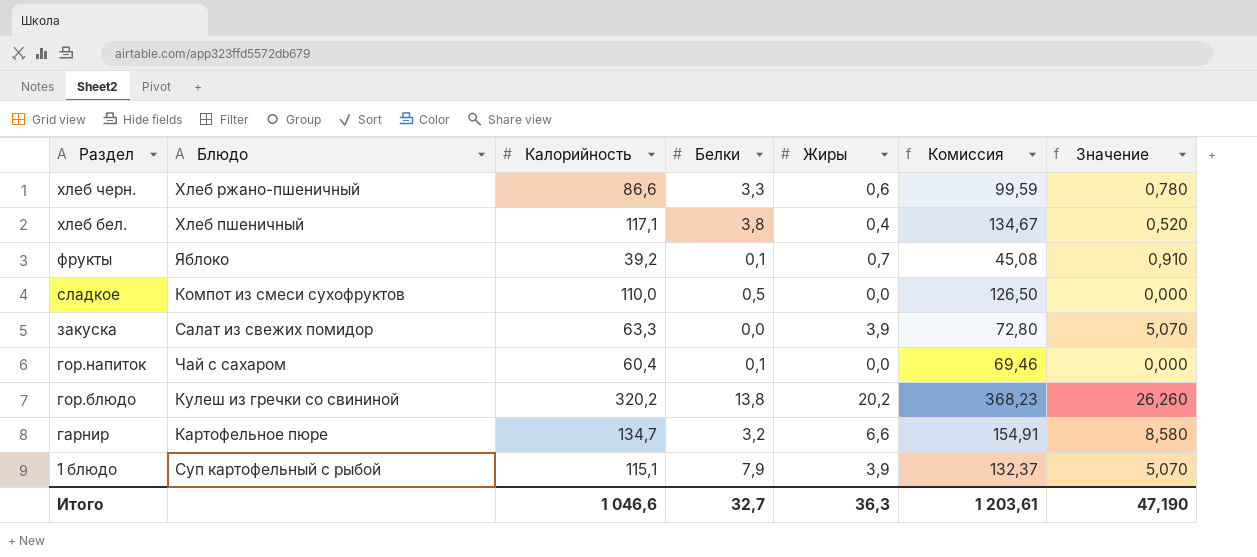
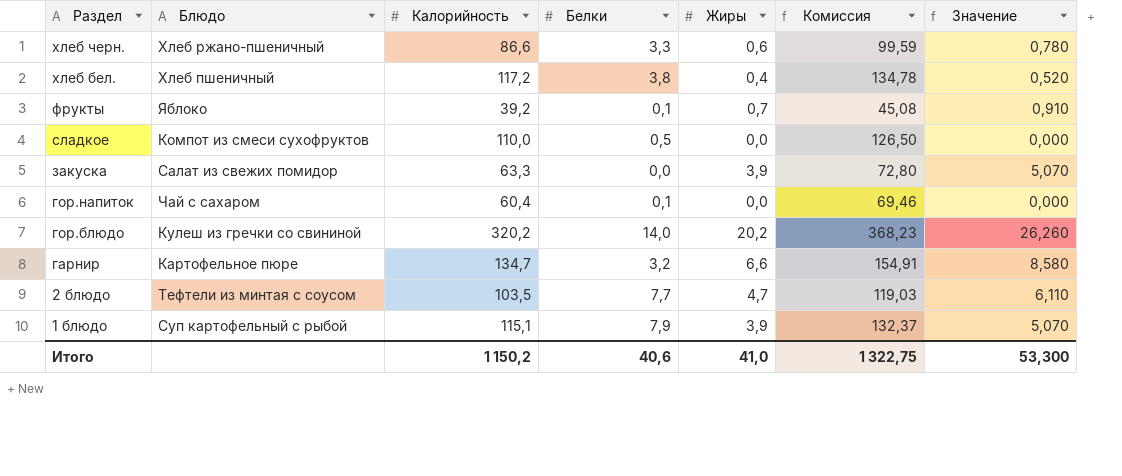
хлеб бел. | Калорийность: 117,1 -> 117,2
хлеб бел. | Комиссия: 134,67 -> 134,78
гор.блюдо | Белки: 13,8 -> 14,0
row 2 блюдо: none -> Тефтели из минтая с соусом | 103,5 | 7,7 | 4,7 | 119,03 | 6,110
Итого | Калорийность: 1 046,6 -> 1 150,2
Итого | Белки: 32,7 -> 40,6
Итого | Жиры: 36,3 -> 41,0
Итого | Комиссия: 1 203,61 -> 1 322,75
Итого | Значение: 47,190 -> 53,300

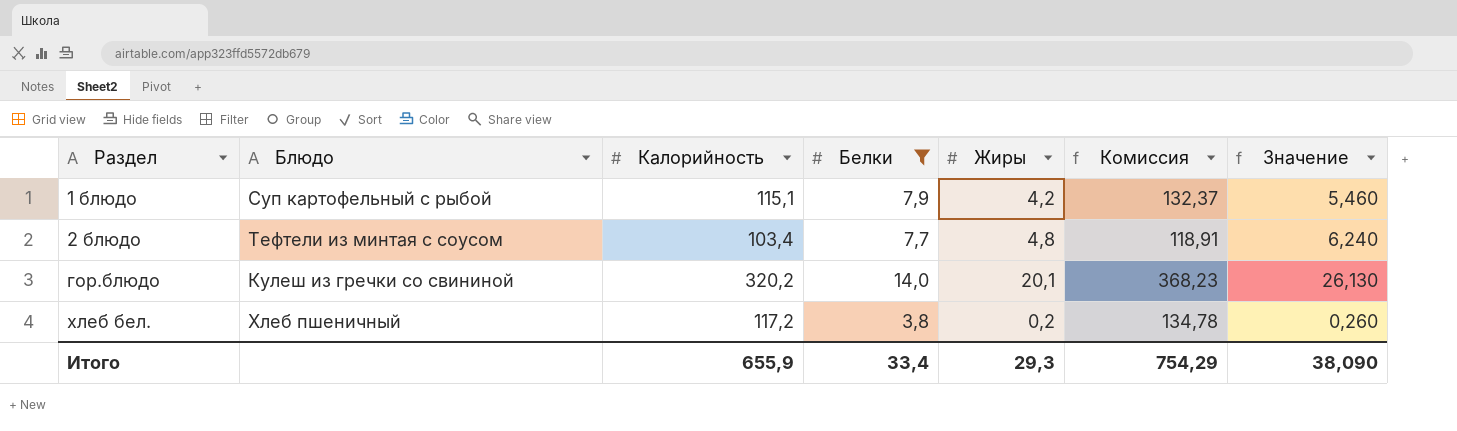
filter: none -> Белки >= 3,8
row order: Раздел descending -> Раздел ascending
1 блюдо | Жиры: 3,9 -> 4,2
1 блюдо | Значение: 5,070 -> 5,460
2 блюдо | Калорийность: 103,5 -> 103,4
2 блюдо | Жиры: 4,7 -> 4,8
2 блюдо | Комиссия: 119,03 -> 118,91
2 блюдо | Значение: 6,110 -> 6,240
гор.блюдо | Жиры: 20,2 -> 20,1
гор.блюдо | Значение: 26,260 -> 26,130
хлеб бел. | Жиры: 0,4 -> 0,2
хлеб бел. | Значение: 0,520 -> 0,260
Итого | Калорийность: 1 150,2 -> 655,9
Итого | Белки: 40,6 -> 33,4
Итого | Жиры: 41,0 -> 29,3
Итого | Комиссия: 1 322,75 -> 754,29
Итого | Значение: 53,300 -> 38,090

